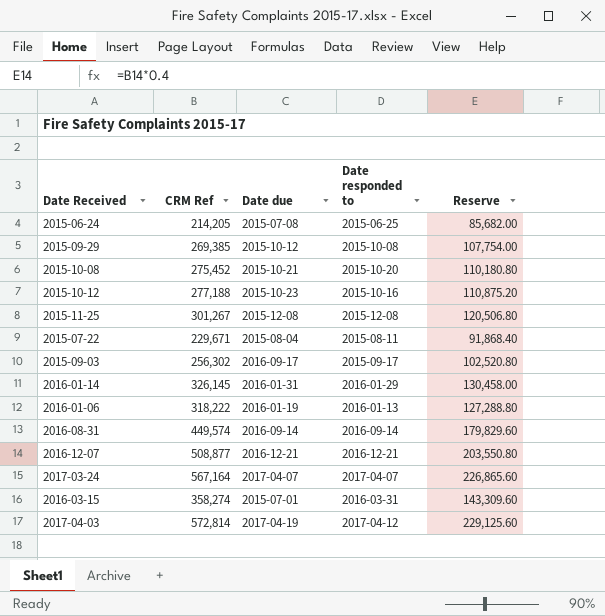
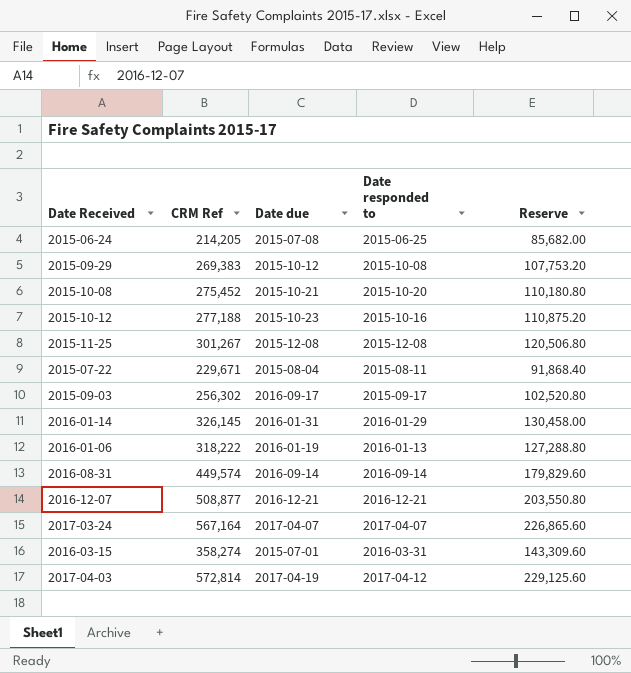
2015-09-29 | CRM Ref: 269,385 -> 269,383
2015-09-29 | Reserve: 107,754.00 -> 107,753.20

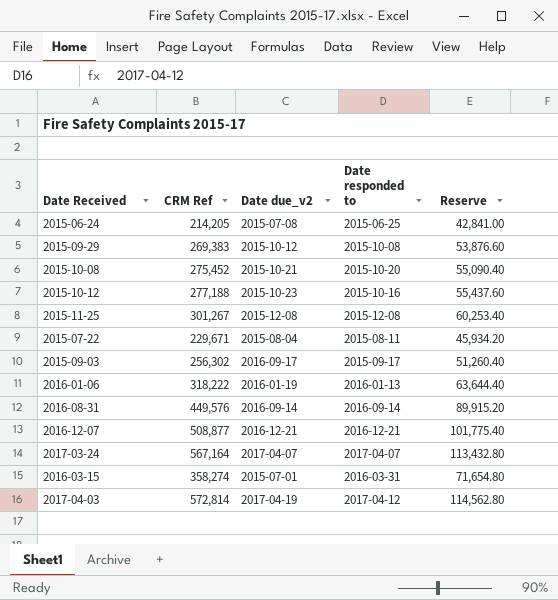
column name: Date due -> Date due_v2
column Reserve | formula: [CRM Ref] * 0.4 -> [CRM Ref] * 0.2
row 2016-01-14: 326,145 | 2016-01-31 | 2016-01-29 | 130,458.00 -> none
2016-08-31 | CRM Ref: 449,574 -> 449,576

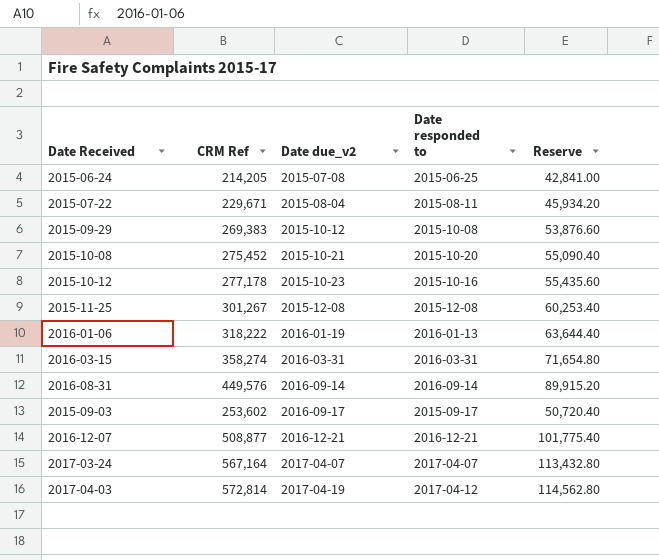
row order: none -> Date due_v2 ascending
2015-10-12 | CRM Ref: 277,188 -> 277,178
2015-10-12 | Reserve: 55,437.60 -> 55,435.60
2016-03-15 | Date due_v2: 2015-07-01 -> 2016-03-31
2015-09-03 | CRM Ref: 256,302 -> 253,602
2015-09-03 | Reserve: 51,260.40 -> 50,720.40

